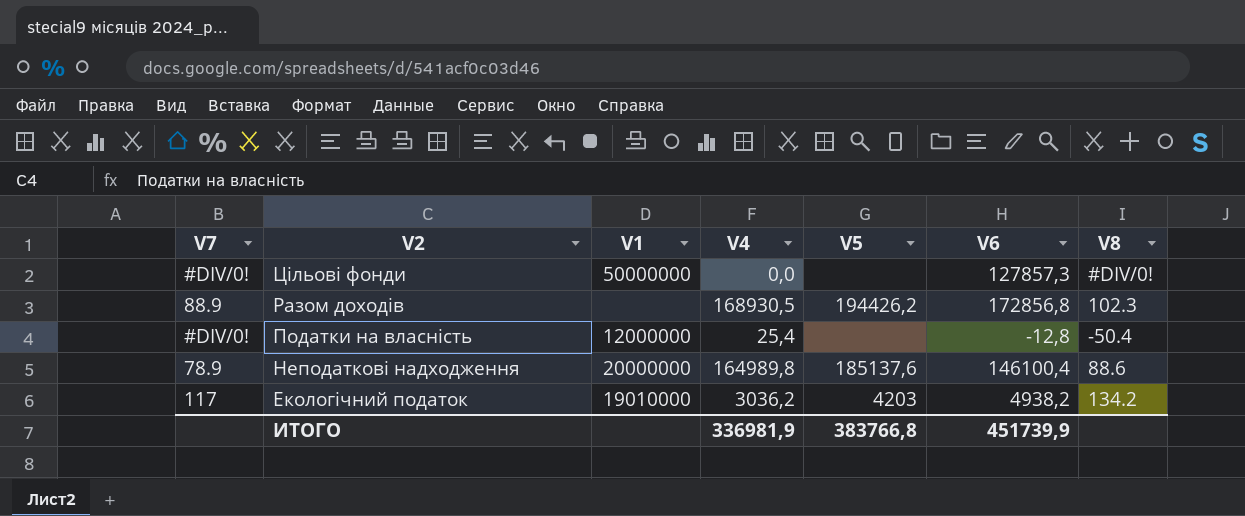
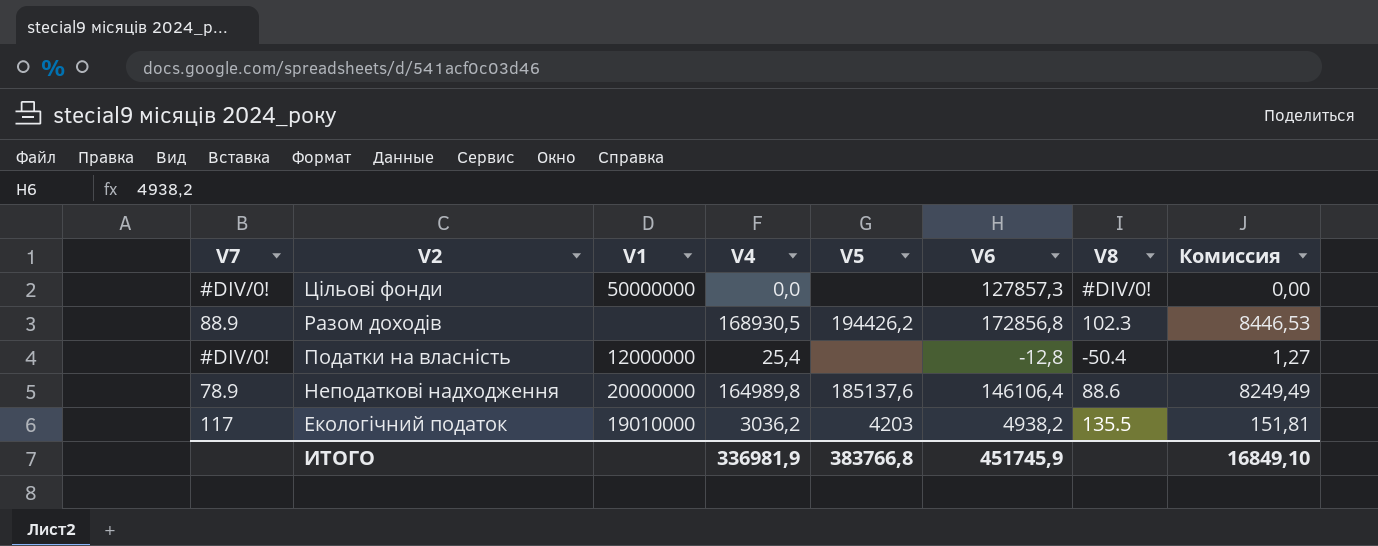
column Комиссия | formula: none -> [V4] * 0,05
Неподаткові надходження | V6: 146100,4 -> 146106,4
Екологічний податок | V8: 134.2 -> 135.5
ИТОГО | V6: 451739,9 -> 451745,9

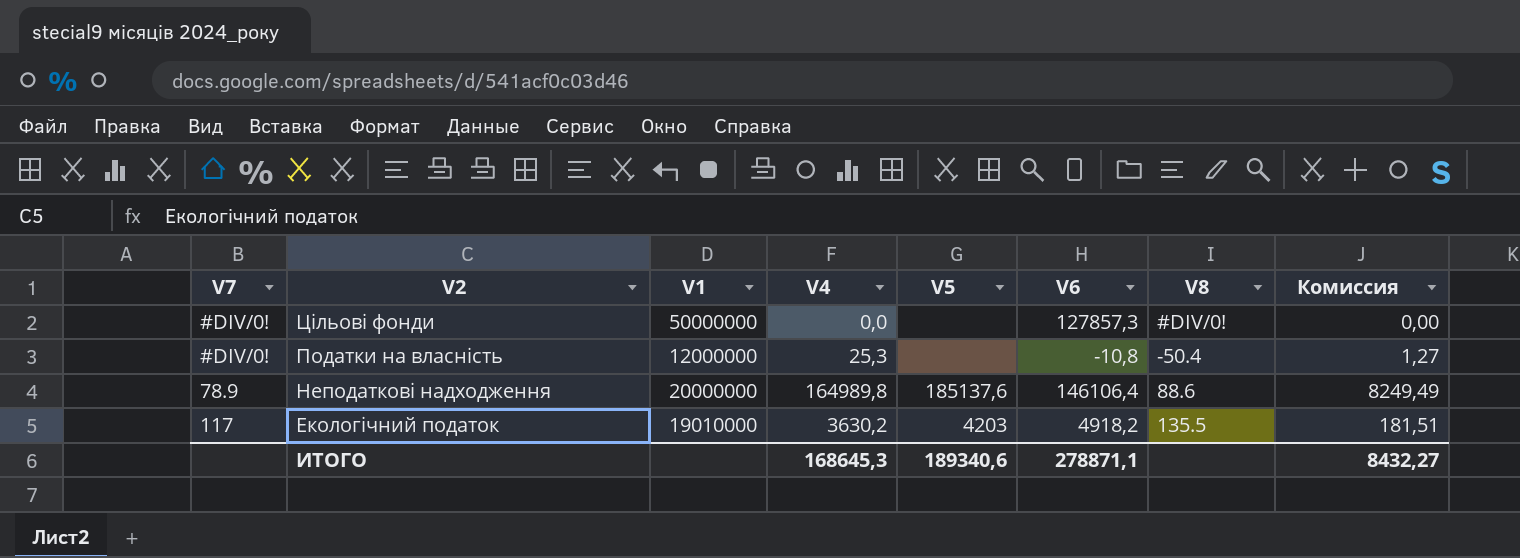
row Разом доходів: 88.9 | none | 168930,5 | 194426,2 | 172856,8 | 102.3 | 8446,53 -> none
Податки на власність | V4: 25,4 -> 25,3
Податки на власність | V6: -12,8 -> -10,8
Екологічний податок | V4: 3036,2 -> 3630,2
Екологічний податок | V6: 4938,2 -> 4918,2
Екологічний податок | Комиссия: 151,81 -> 181,51
ИТОГО | V4: 336981,9 -> 168645,3
ИТОГО | V5: 383766,8 -> 189340,6
ИТОГО | V6: 451745,9 -> 278871,1
ИТОГО | Комиссия: 16849,10 -> 8432,27

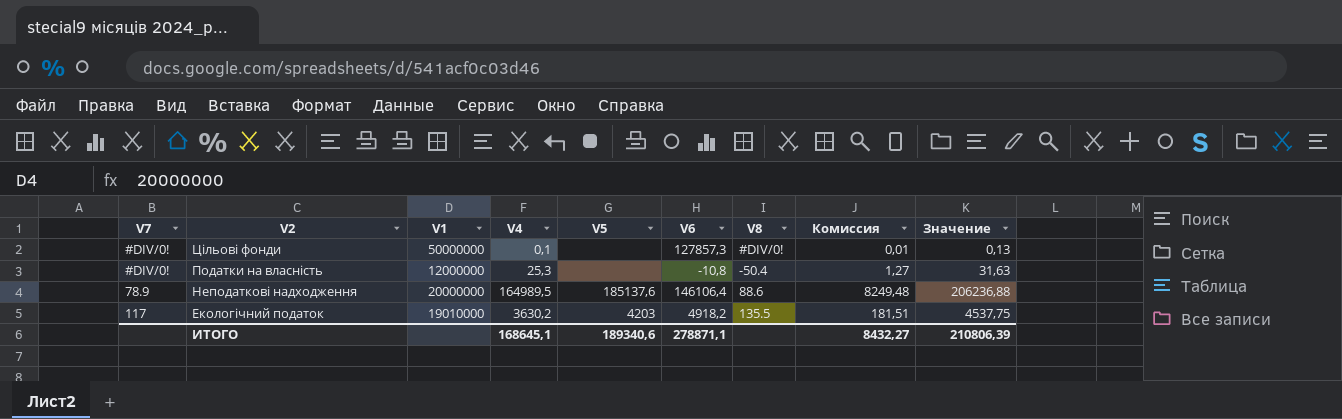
column Значение | formula: none -> [V4] * 1,25
Цільові фонди | V4: 0,0 -> 0,1
Цільові фонди | Комиссия: 0,00 -> 0,01
Неподаткові надходження | V4: 164989,8 -> 164989,5
Неподаткові надходження | Комиссия: 8249,49 -> 8249,48
ИТОГО | V4: 168645,3 -> 168645,1

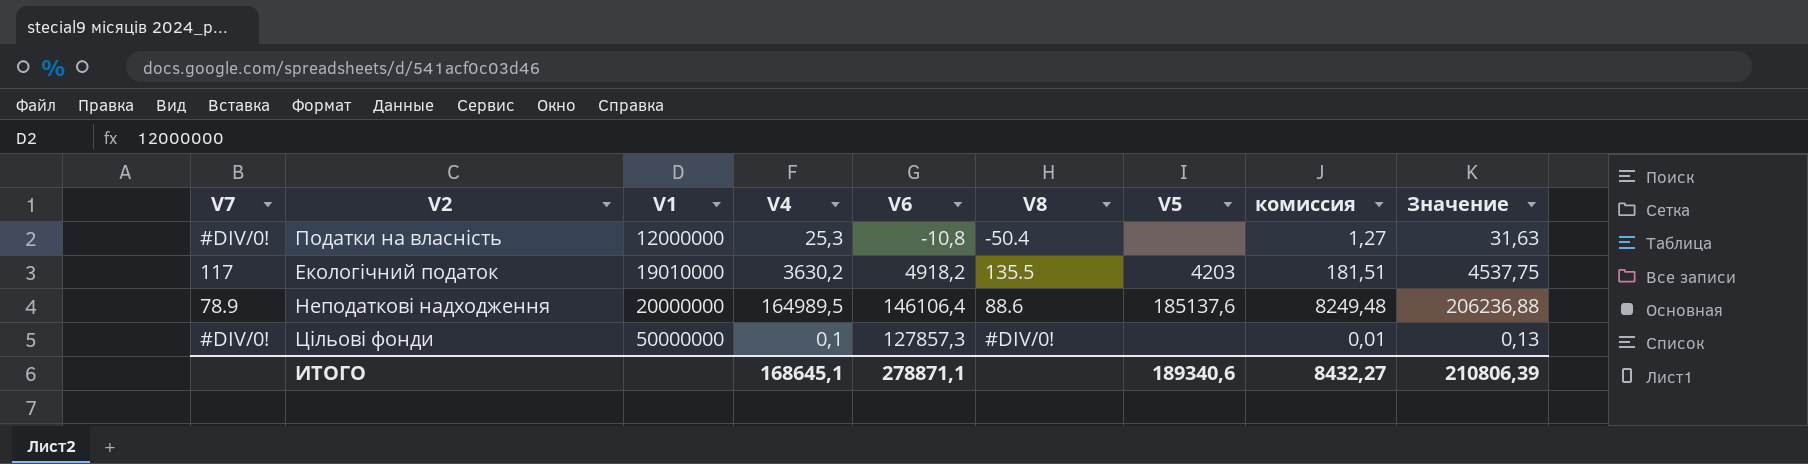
row order: V2 descending -> V1 ascending
column V5 | position: 5 -> 7
column name: Комиссия -> комиссия

